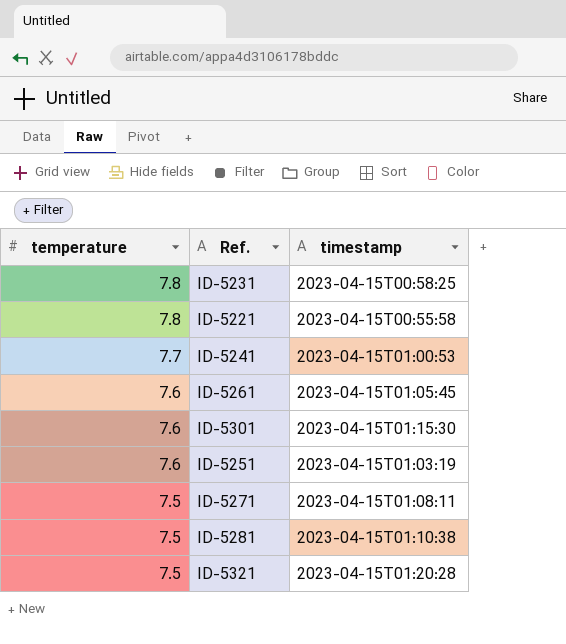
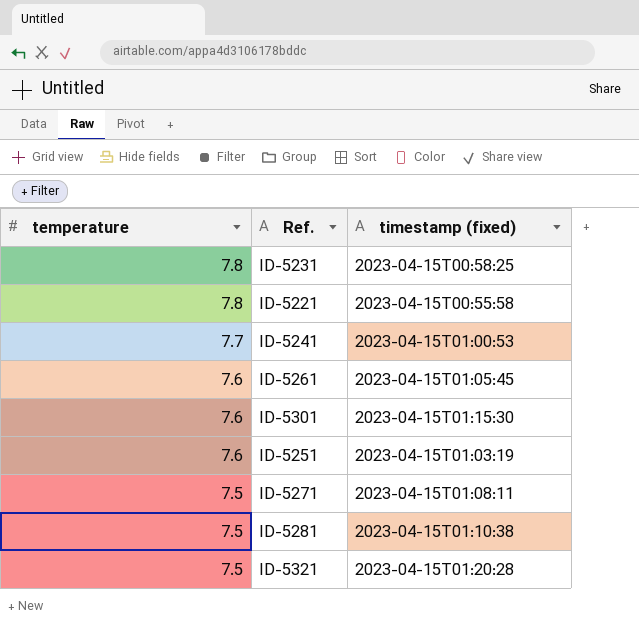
column name: timestamp -> timestamp (fixed)

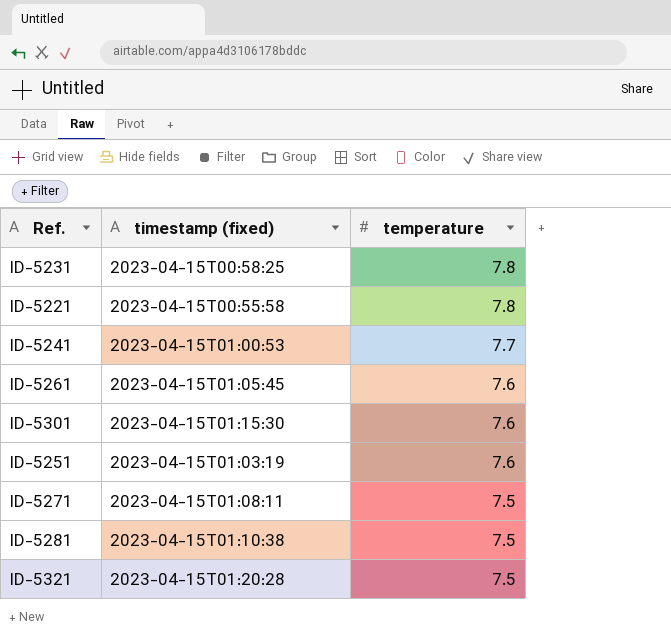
column temperature | position: 1 -> 3

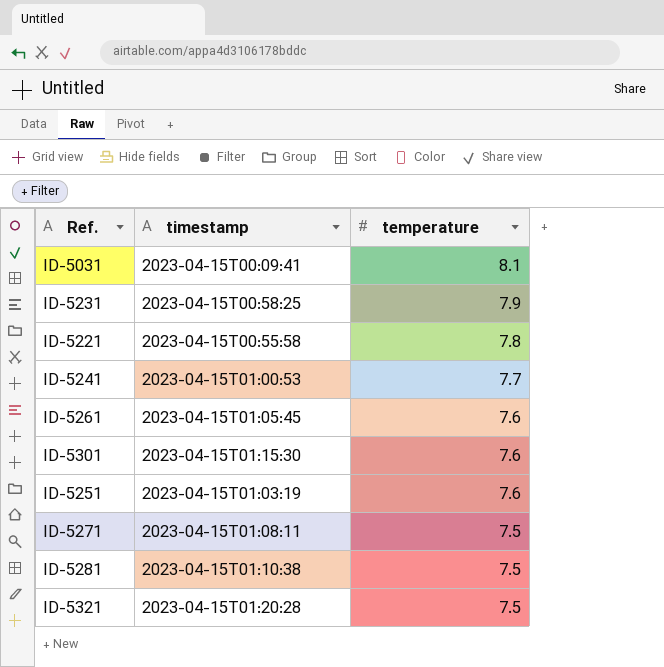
column name: timestamp (fixed) -> timestamp
row ID-5031: none -> 2023-04-15T00:09:41 | 8.1
ID-5231 | temperature: 7.8 -> 7.9

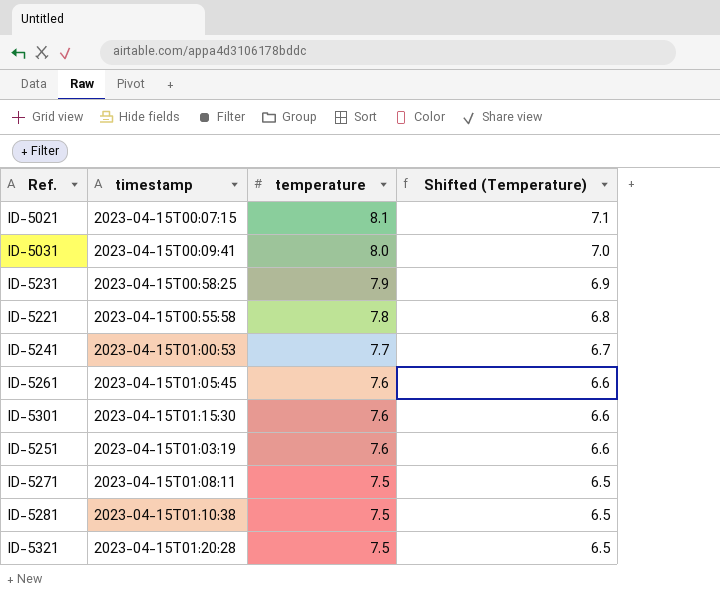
column Shifted (Temperature) | formula: none -> [temperature] - 1
row ID-5021: none -> 2023-04-15T00:07:15 | 8.1 | 7.1
ID-5031 | temperature: 8.1 -> 8.0

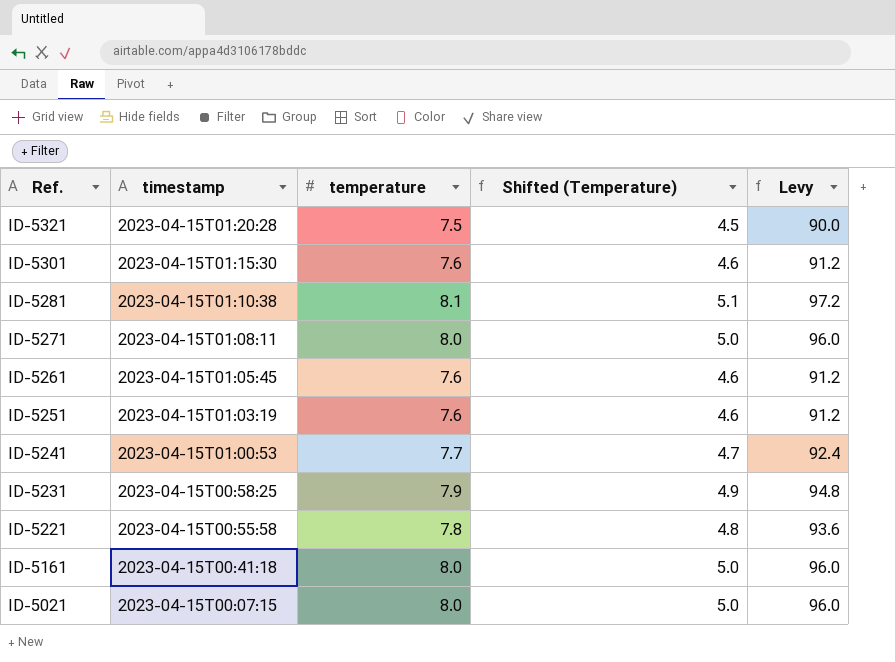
row order: temperature descending -> Ref. descending
column Shifted (Temperature) | formula: [temperature] - 1 -> [temperature] - 3
column Levy | formula: none -> [temperature] * 12
row ID-5031: 2023-04-15T00:09:41 | 8.0 | 7.0 -> none
ID-5281 | temperature: 7.5 -> 8.1
ID-5271 | temperature: 7.5 -> 8.0
row ID-5161: none -> 2023-04-15T00:41:18 | 8.0 | 5.0 | 96.0
ID-5021 | temperature: 8.1 -> 8.0

